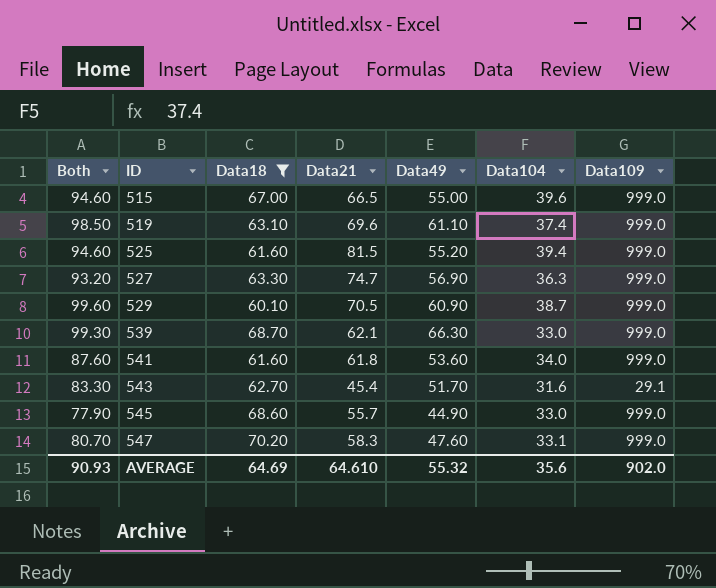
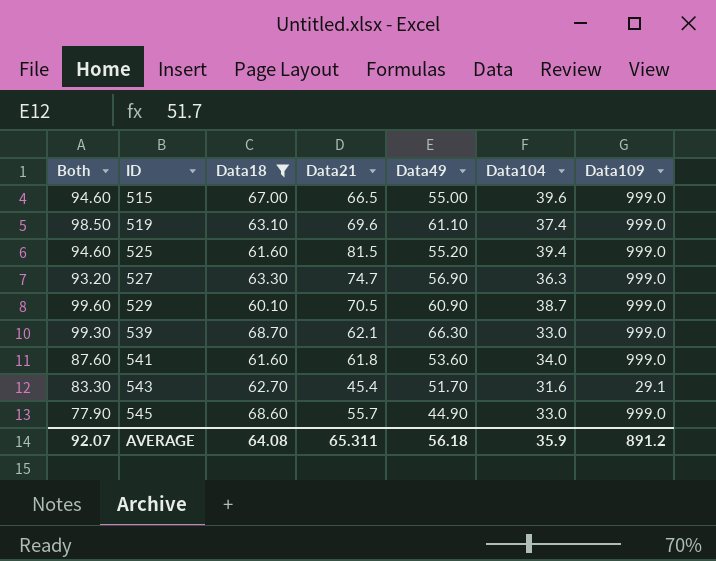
row 547: 80.70 | 70.20 | 58.3 | 47.60 | 33.1 | 999.0 -> none
AVERAGE | Both: 90.93 -> 92.07
AVERAGE | Data18: 64.69 -> 64.08
AVERAGE | Data21: 64.610 -> 65.311
AVERAGE | Data49: 55.32 -> 56.18
AVERAGE | Data104: 35.6 -> 35.9
AVERAGE | Data109: 902.0 -> 891.2

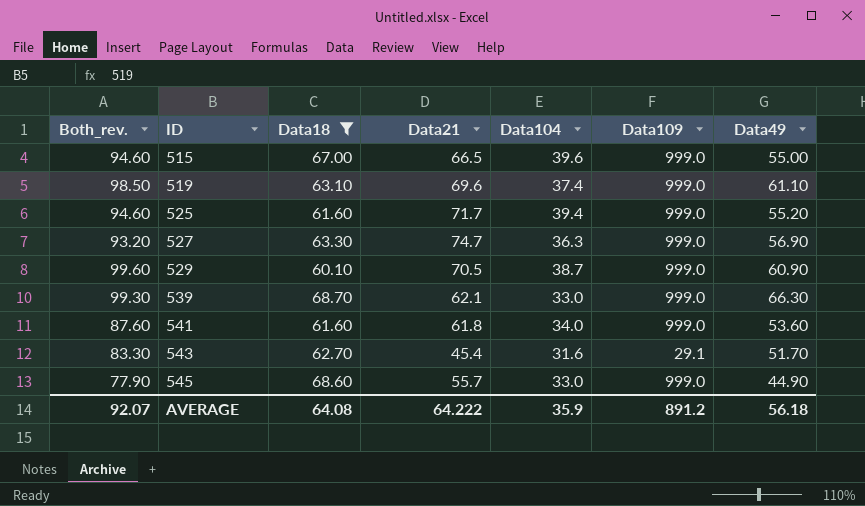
column name: Both -> Both_rev.
column Data49 | position: 5 -> 7
525 | Data21: 81.5 -> 71.7
AVERAGE | Data21: 65.311 -> 64.222

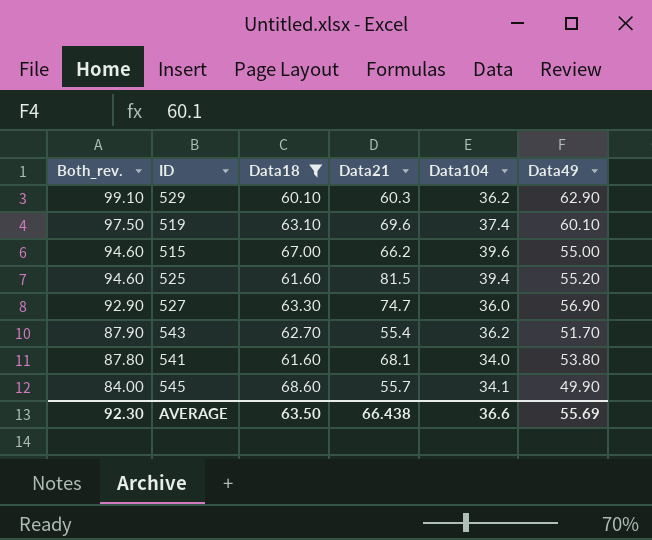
row order: ID ascending -> Both_rev. descending
column Data109 | position: 6 -> none
row 539: 99.30 | 68.70 | 62.1 | 33.0 | 999.0 | 66.30 -> none
529 | Both_rev.: 99.60 -> 99.10
529 | Data21: 70.5 -> 60.3
529 | Data104: 38.7 -> 36.2
529 | Data49: 60.90 -> 62.90
519 | Both_rev.: 98.50 -> 97.50
519 | Data49: 61.10 -> 60.10
515 | Data21: 66.5 -> 66.2
525 | Data21: 71.7 -> 81.5
527 | Both_rev.: 93.20 -> 92.90
527 | Data104: 36.3 -> 36.0
543 | Both_rev.: 83.30 -> 87.90
543 | Data21: 45.4 -> 55.4
543 | Data104: 31.6 -> 36.2
541 | Both_rev.: 87.60 -> 87.80
541 | Data21: 61.8 -> 68.1
541 | Data49: 53.60 -> 53.80
545 | Both_rev.: 77.90 -> 84.00
545 | Data104: 33.0 -> 34.1
545 | Data49: 44.90 -> 49.90
AVERAGE | Both_rev.: 92.07 -> 92.30
AVERAGE | Data18: 64.08 -> 63.50
AVERAGE | Data21: 64.222 -> 66.438
AVERAGE | Data104: 35.9 -> 36.6
AVERAGE | Data49: 56.18 -> 55.69

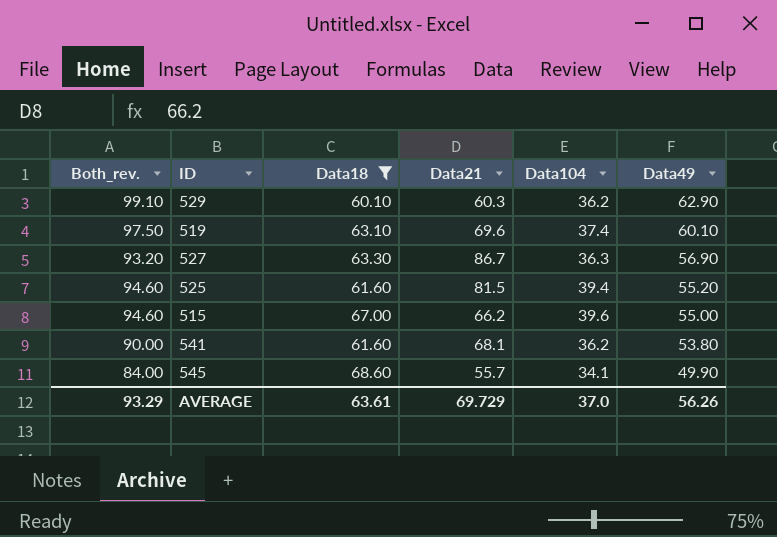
row order: Both_rev. descending -> Data49 descending
row 543: 87.90 | 62.70 | 55.4 | 36.2 | 51.70 -> none
527 | Both_rev.: 92.90 -> 93.20
527 | Data21: 74.7 -> 86.7
527 | Data104: 36.0 -> 36.3
541 | Both_rev.: 87.80 -> 90.00
541 | Data104: 34.0 -> 36.2
AVERAGE | Both_rev.: 92.30 -> 93.29
AVERAGE | Data18: 63.50 -> 63.61
AVERAGE | Data21: 66.438 -> 69.729
AVERAGE | Data104: 36.6 -> 37.0
AVERAGE | Data49: 55.69 -> 56.26

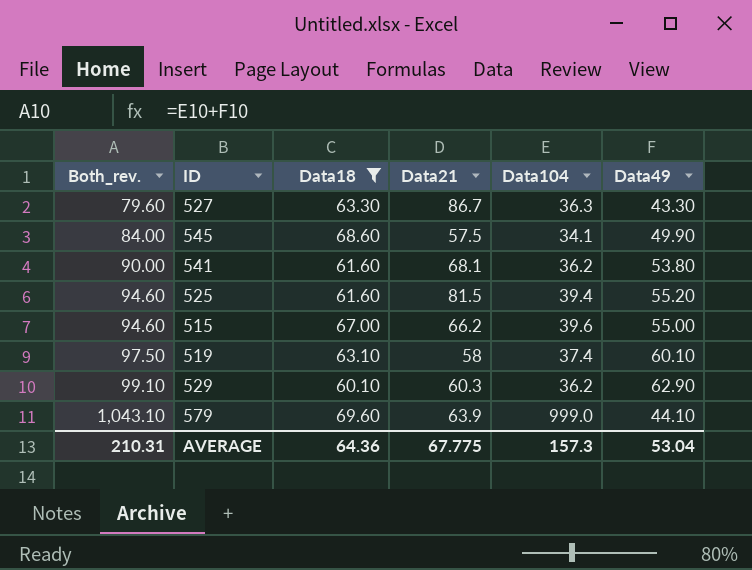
row order: Data49 descending -> Both_rev. ascending
527 | Both_rev.: 93.20 -> 79.60
527 | Data49: 56.90 -> 43.30
545 | Data21: 55.7 -> 57.5
519 | Data21: 69.6 -> 58
row 579: none -> 1,043.10 | 69.60 | 63.9 | 999.0 | 44.10
AVERAGE | Both_rev.: 93.29 -> 210.31
AVERAGE | Data18: 63.61 -> 64.36
AVERAGE | Data21: 69.729 -> 67.775
AVERAGE | Data104: 37.0 -> 157.3
AVERAGE | Data49: 56.26 -> 53.04

